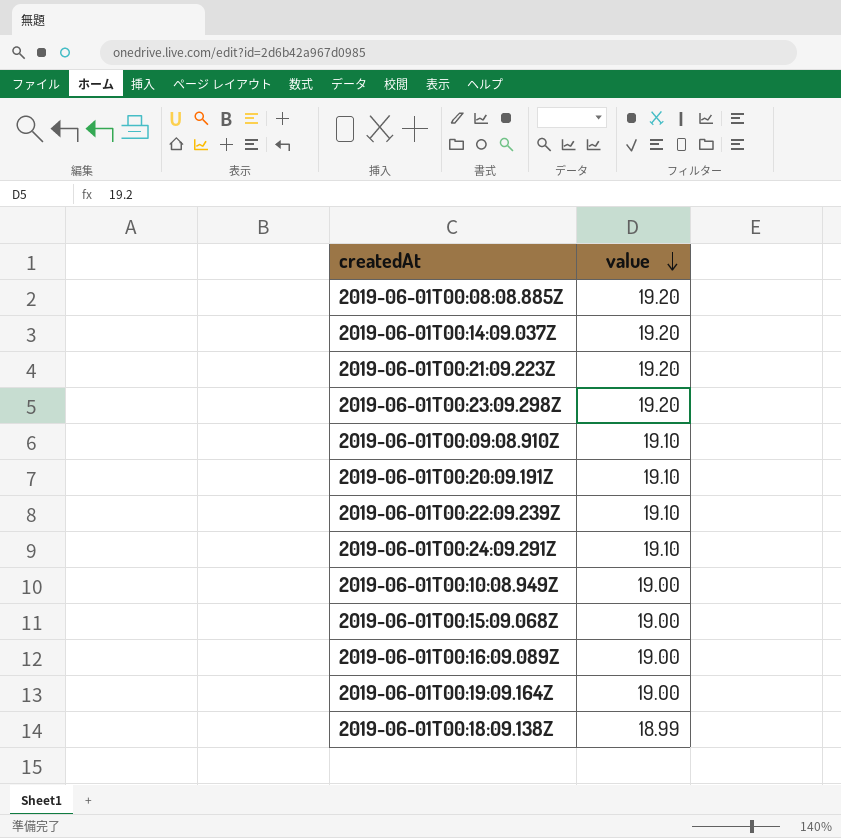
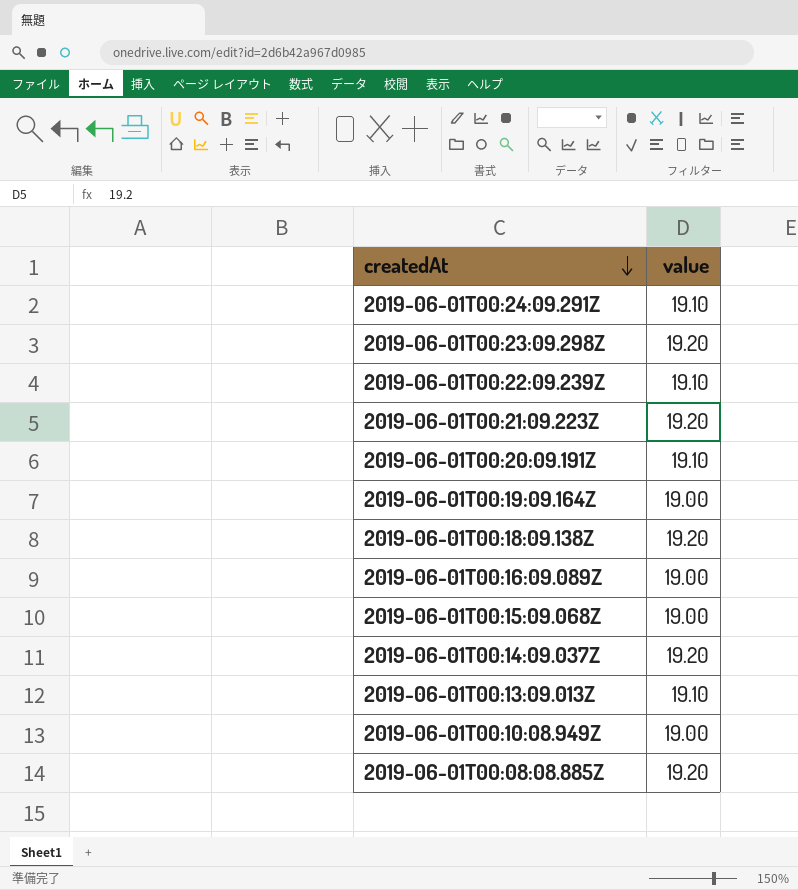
row order: value descending -> createdAt descending
row 2019-06-01T00:09:08.910Z: 19.10 -> none
2019-06-01T00:18:09.138Z | value: 18.99 -> 19.20
row 2019-06-01T00:13:09.013Z: none -> 19.10

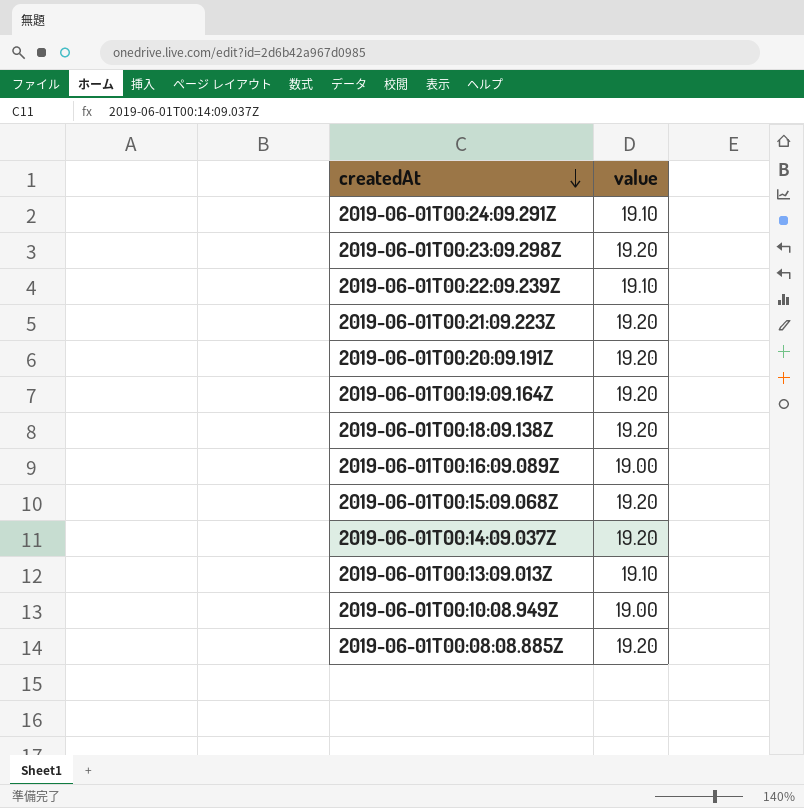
2019-06-01T00:20:09.191Z | value: 19.10 -> 19.20
2019-06-01T00:19:09.164Z | value: 19.00 -> 19.20
2019-06-01T00:15:09.068Z | value: 19.00 -> 19.20

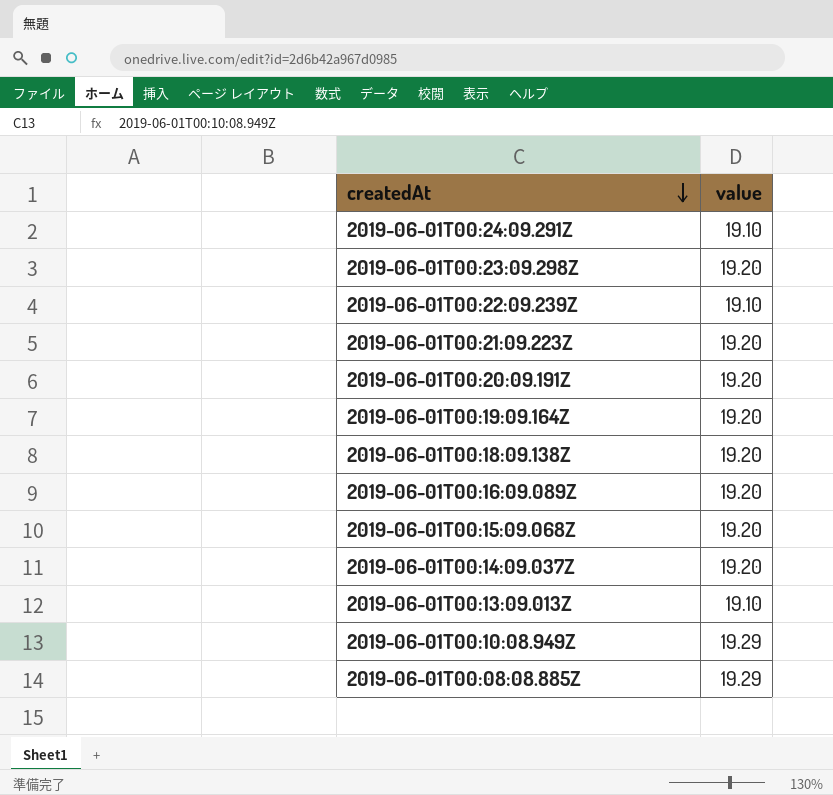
2019-06-01T00:16:09.089Z | value: 19.00 -> 19.20
2019-06-01T00:10:08.949Z | value: 19.00 -> 19.29
2019-06-01T00:08:08.885Z | value: 19.20 -> 19.29

